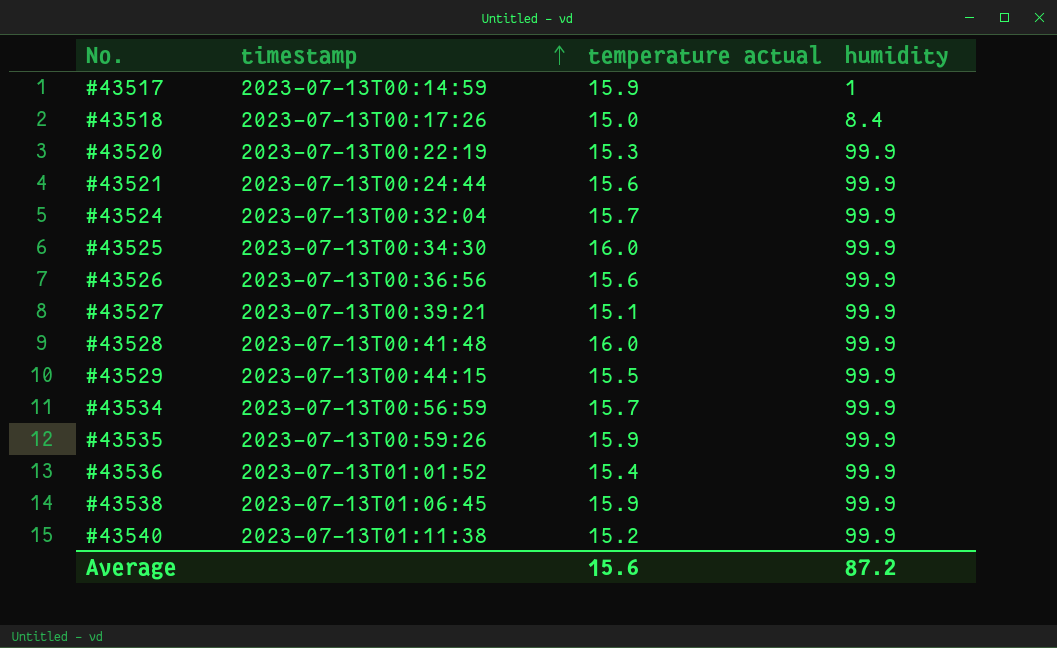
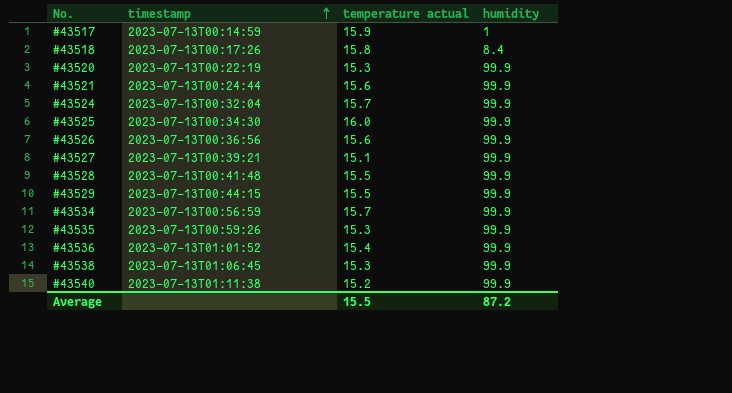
#43518 | temperature actual: 15.0 -> 15.8
#43528 | temperature actual: 16.0 -> 15.5
#43535 | temperature actual: 15.9 -> 15.3
#43538 | temperature actual: 15.9 -> 15.3
Average | temperature actual: 15.6 -> 15.5

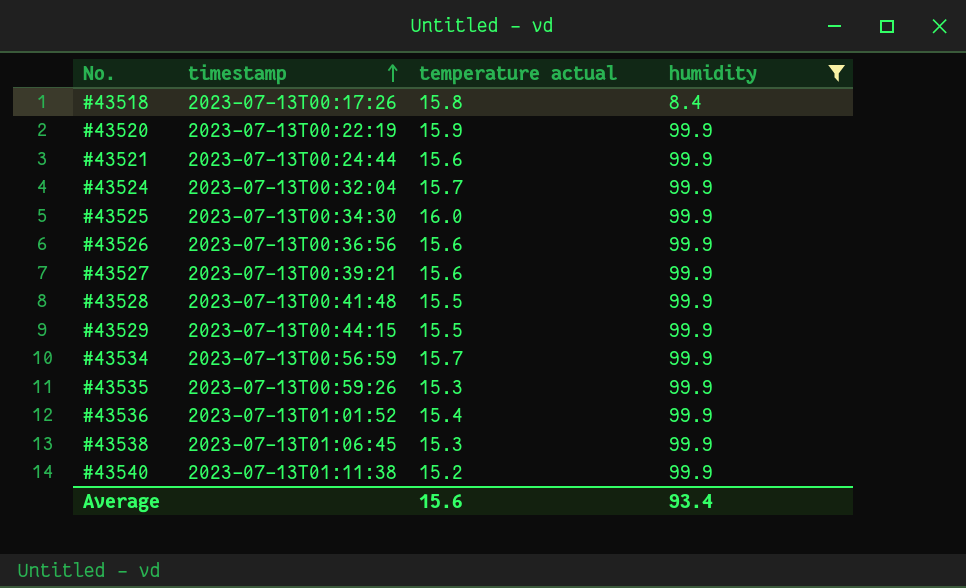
filter: none -> humidity != 1
#43520 | temperature actual: 15.3 -> 15.9
#43527 | temperature actual: 15.1 -> 15.6
Average | temperature actual: 15.5 -> 15.6
Average | humidity: 87.2 -> 93.4

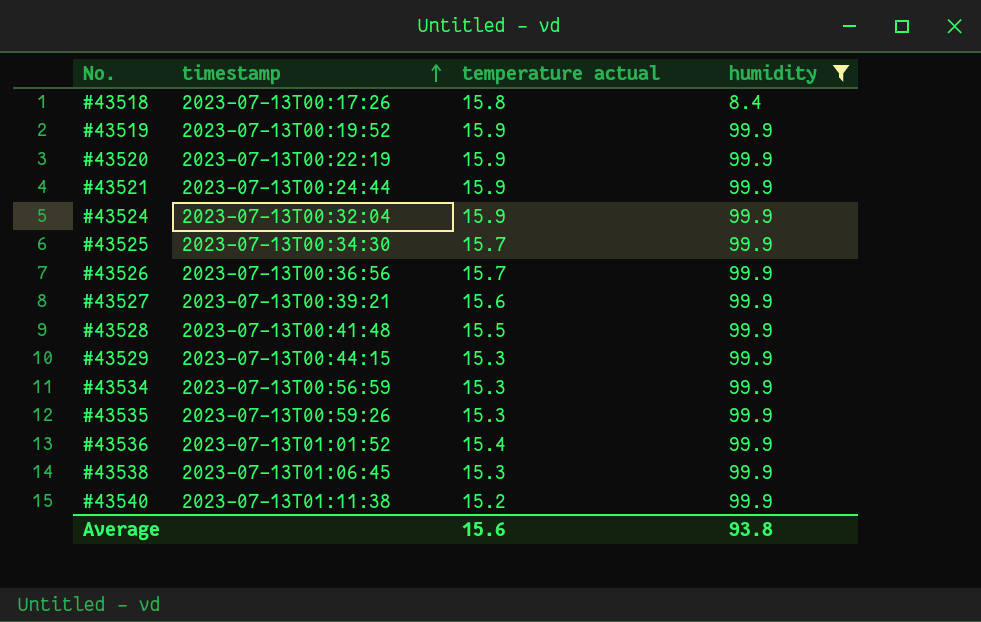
row #43519: none -> 2023-07-13T00:19:52 | 15.9 | 99.9
#43521 | temperature actual: 15.6 -> 15.9
#43524 | temperature actual: 15.7 -> 15.9
#43525 | temperature actual: 16.0 -> 15.7
#43526 | temperature actual: 15.6 -> 15.7
#43529 | temperature actual: 15.5 -> 15.3
#43534 | temperature actual: 15.7 -> 15.3
Average | humidity: 93.4 -> 93.8

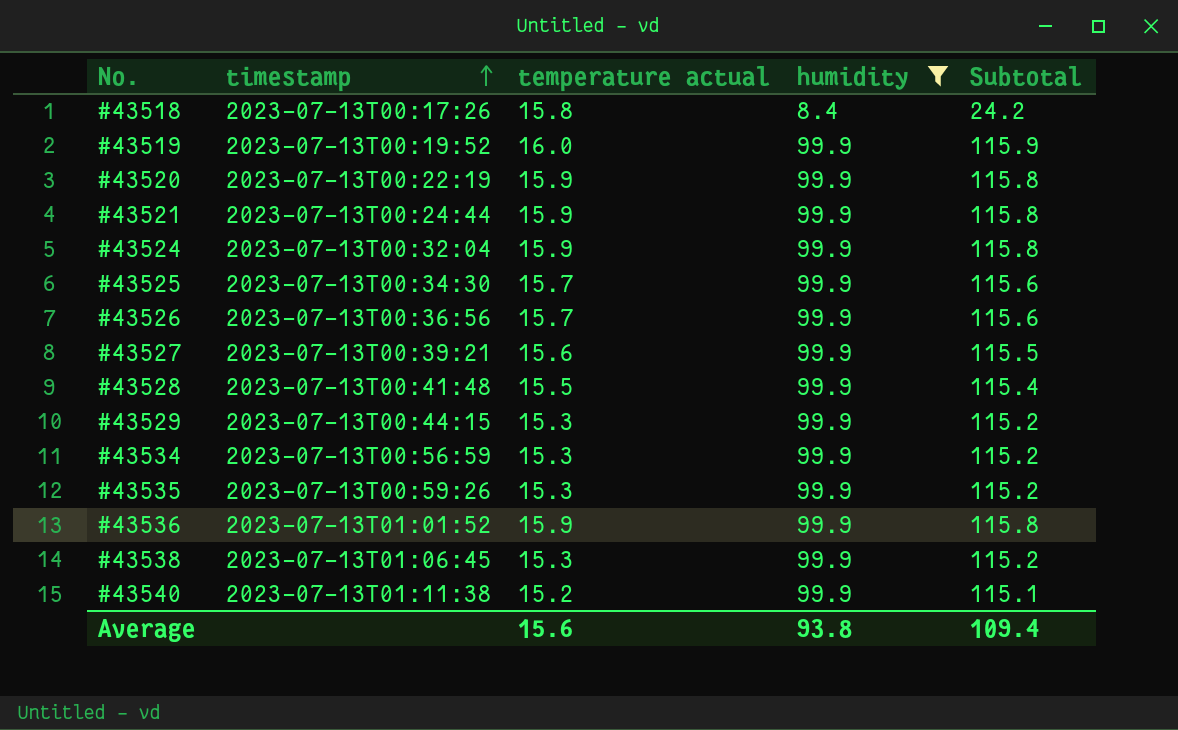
column Subtotal | formula: none -> [temperature actual] + [humidity]
#43519 | temperature actual: 15.9 -> 16.0
#43536 | temperature actual: 15.4 -> 15.9

